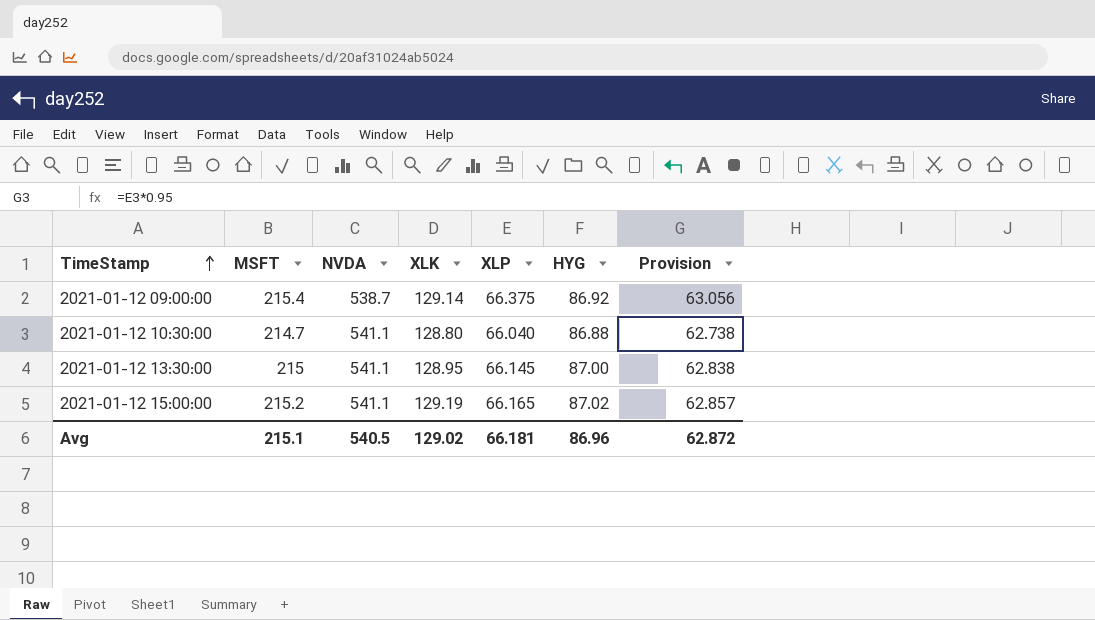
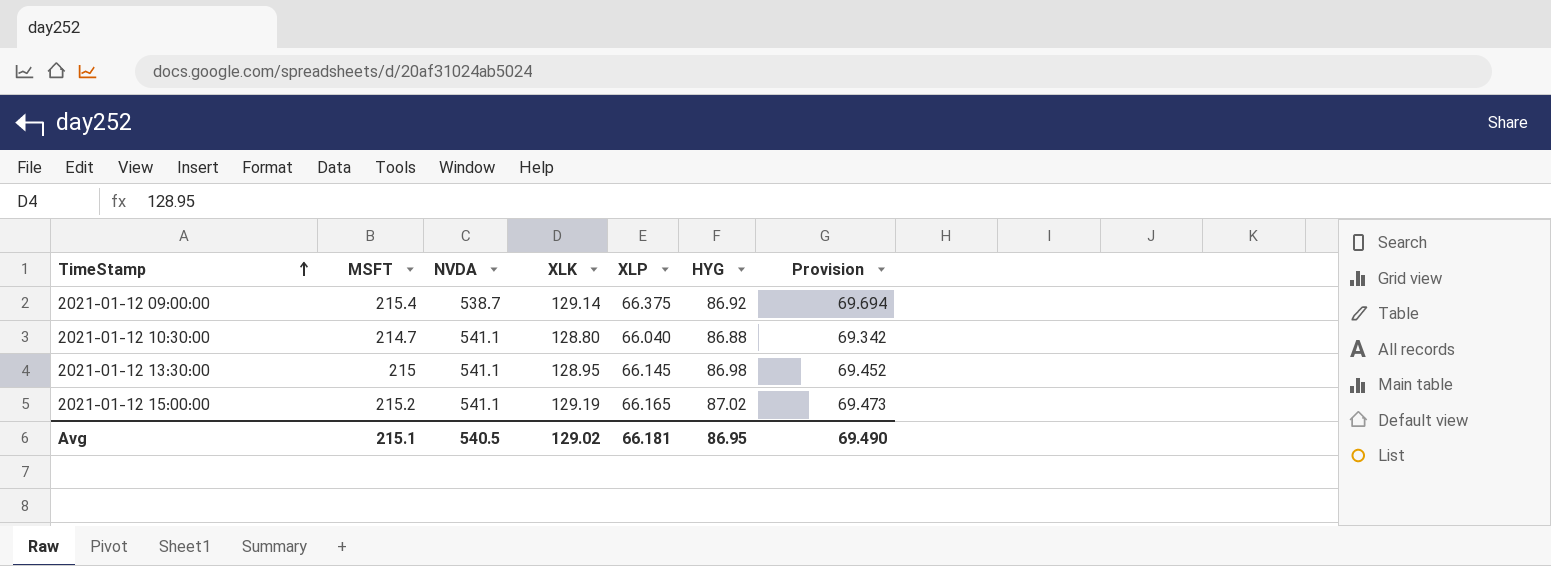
column Provision | formula: [XLP] * 0.95 -> [XLP] * 1.05
2021-01-12 13:30:00 | HYG: 87.00 -> 86.98
Avg | HYG: 86.96 -> 86.95
Avg | Provision: 62.872 -> 69.490

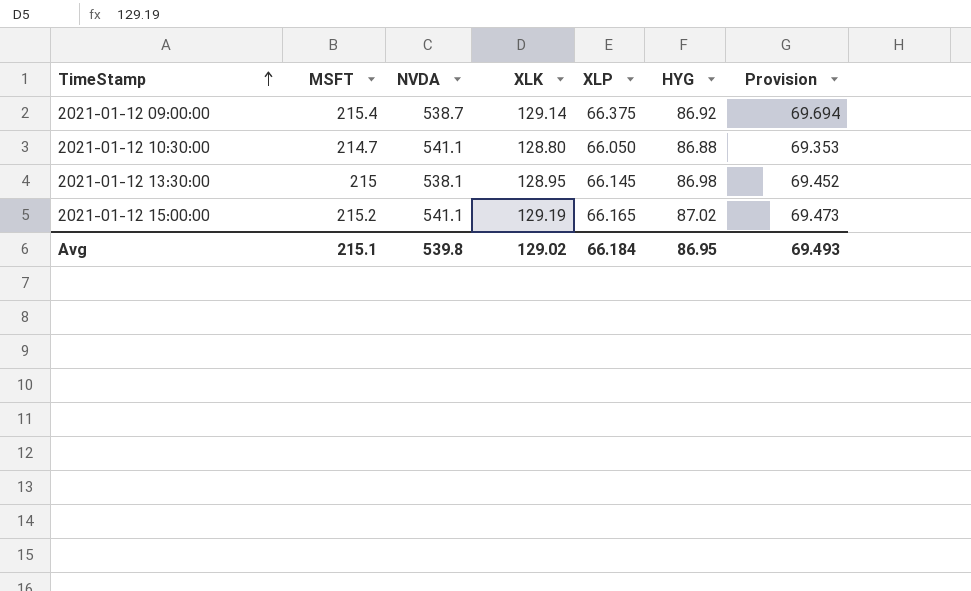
2021-01-12 10:30:00 | XLP: 66.040 -> 66.050
2021-01-12 10:30:00 | Provision: 69.342 -> 69.353
2021-01-12 13:30:00 | NVDA: 541.1 -> 538.1
Avg | NVDA: 540.5 -> 539.8
Avg | XLP: 66.181 -> 66.184
Avg | Provision: 69.490 -> 69.493

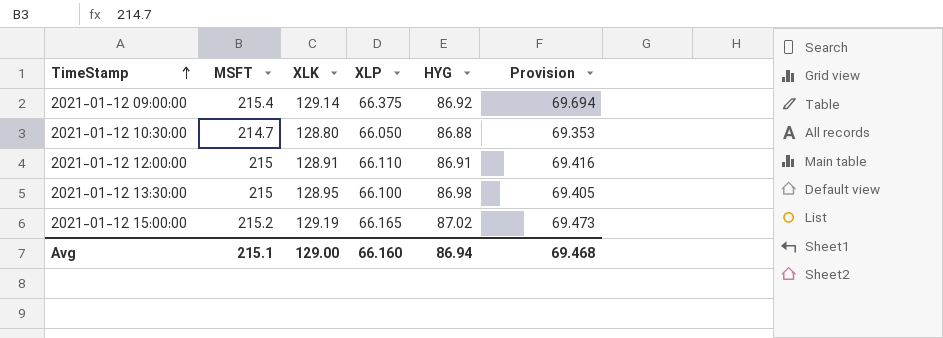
column NVDA | position: 3 -> none
row 2021-01-12 12:00:00: none -> 215 | 128.91 | 66.110 | 86.91 | 69.416
2021-01-12 13:30:00 | XLP: 66.145 -> 66.100
2021-01-12 13:30:00 | Provision: 69.452 -> 69.405
Avg | XLK: 129.02 -> 129.00
Avg | XLP: 66.184 -> 66.160
Avg | HYG: 86.95 -> 86.94
Avg | Provision: 69.493 -> 69.468

